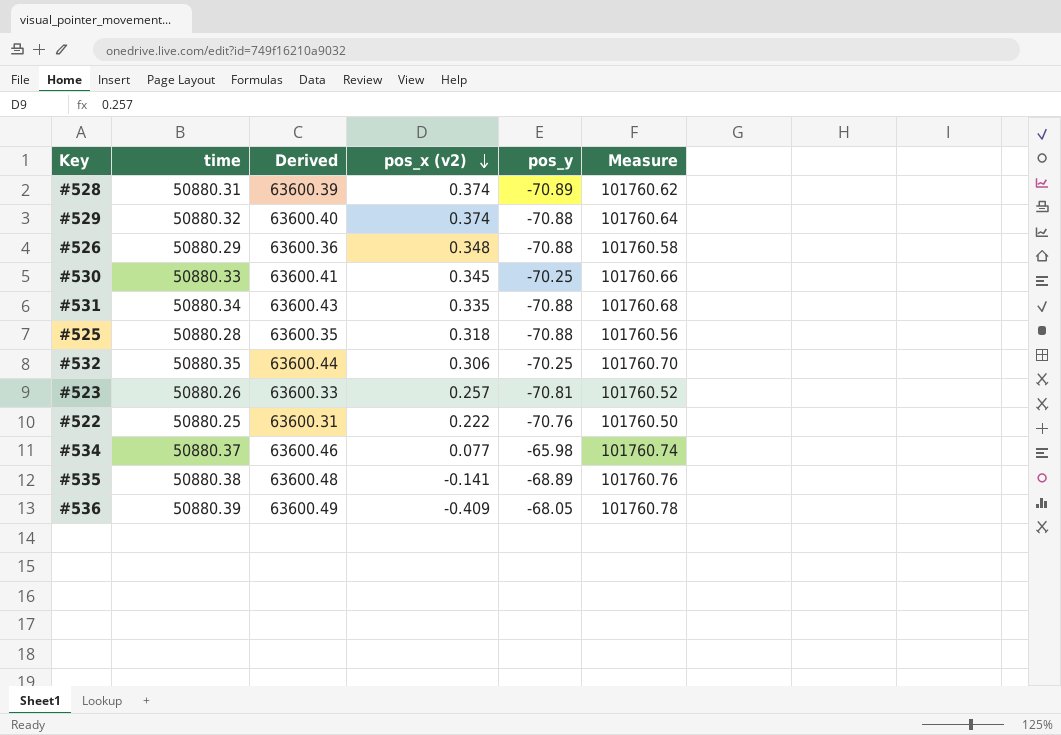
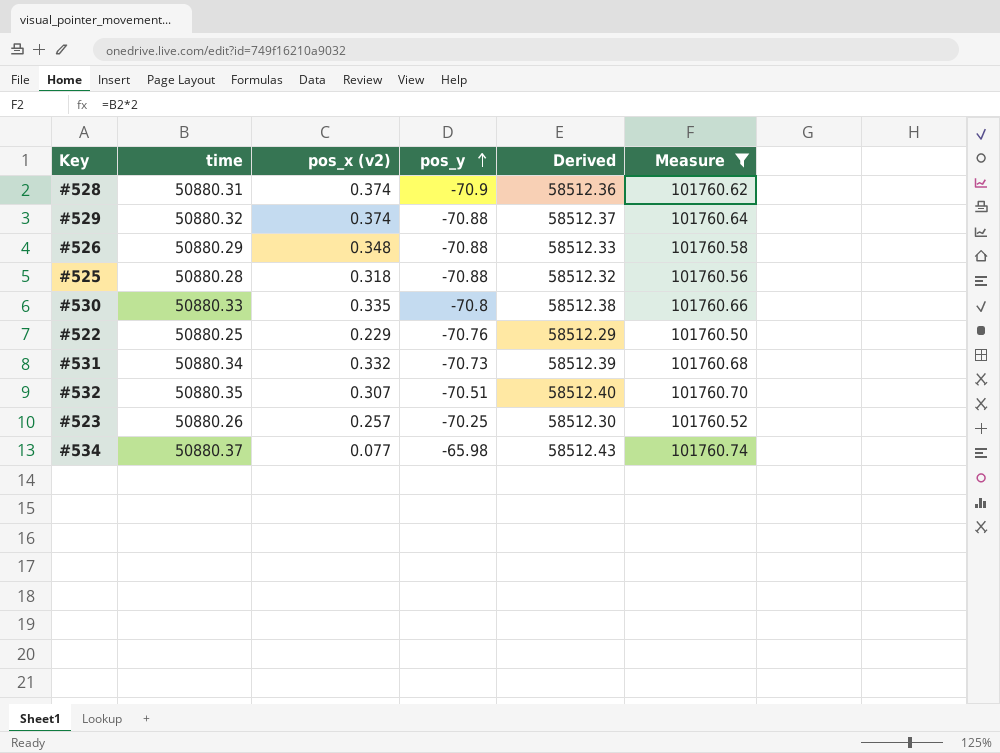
filter: none -> Measure <= 101760.74
row order: pos_x (v2) descending -> pos_y ascending
column Derived | formula: [time] * 1.25 -> [time] * 1.15
column Derived | position: 3 -> 5
#528 | pos_y: -70.89 -> -70.9
#530 | pos_x (v2): 0.345 -> 0.335
#530 | pos_y: -70.25 -> -70.8
#522 | pos_x (v2): 0.222 -> 0.229
#531 | pos_x (v2): 0.335 -> 0.332
#531 | pos_y: -70.88 -> -70.73
#532 | pos_x (v2): 0.306 -> 0.307
#532 | pos_y: -70.25 -> -70.51
#523 | pos_y: -70.81 -> -70.25

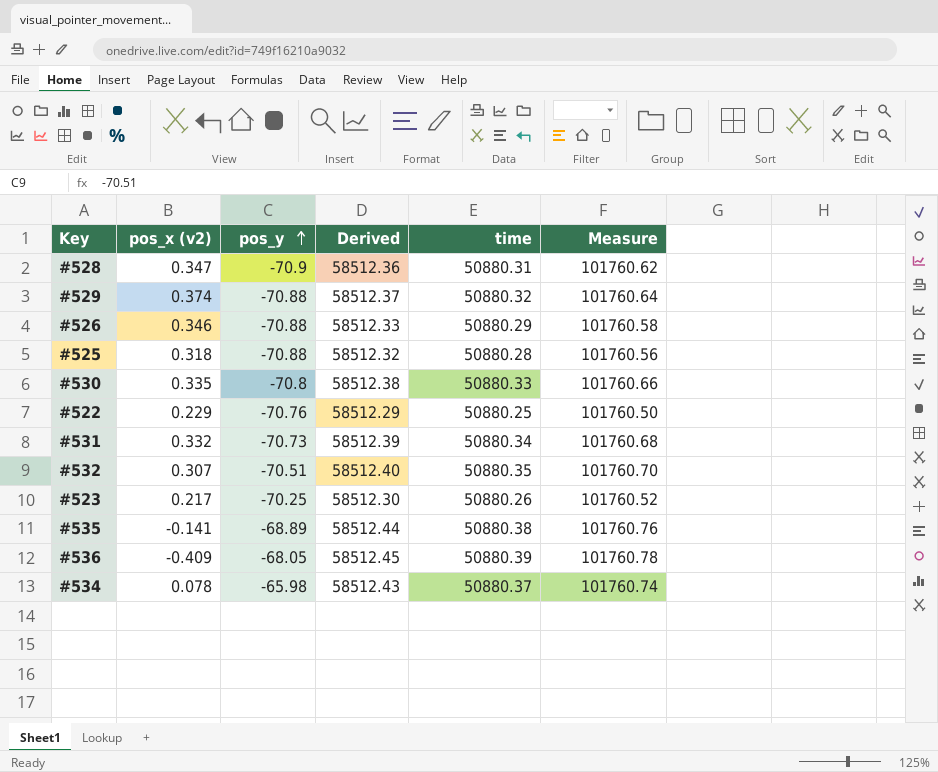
filter: Measure <= 101760.74 -> none
column time | position: 2 -> 5
#528 | pos_x (v2): 0.374 -> 0.347
#526 | pos_x (v2): 0.348 -> 0.346
#523 | pos_x (v2): 0.257 -> 0.217
#534 | pos_x (v2): 0.077 -> 0.078

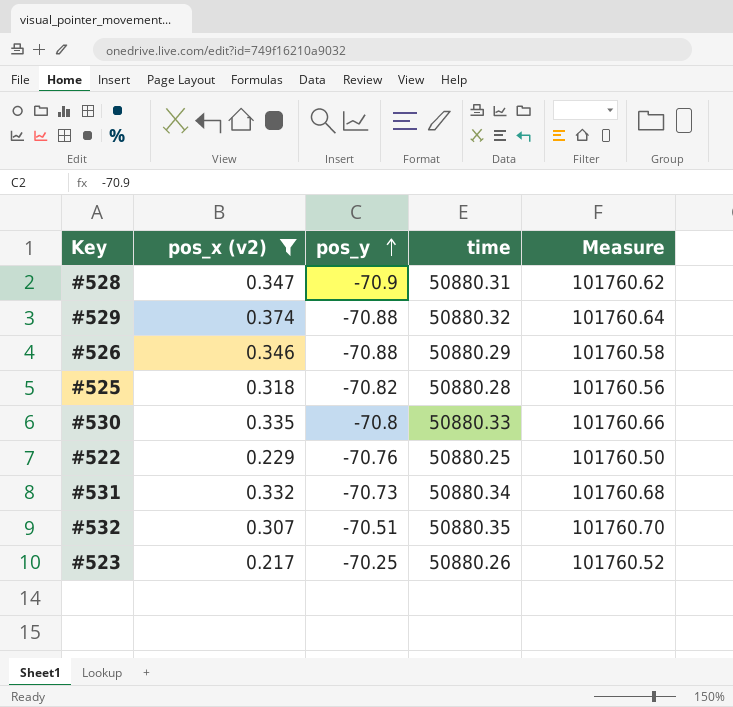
filter: none -> pos_x (v2) >= 0.217
column Derived | formula: [time] * 1.15 -> none
#525 | pos_y: -70.88 -> -70.82

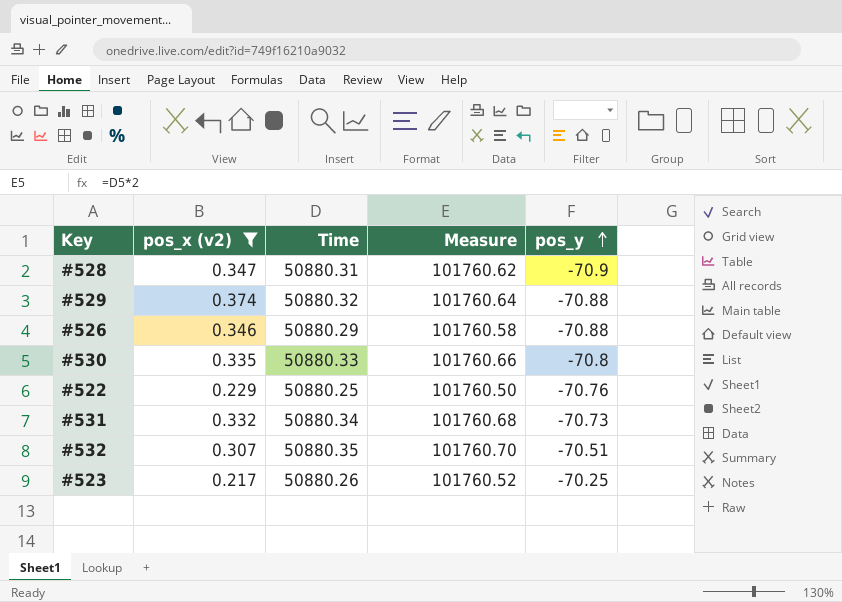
column name: time -> Time
column pos_y | position: 3 -> 5
row #525: 0.318 | -70.82 | 50880.28 | 101760.56 -> none

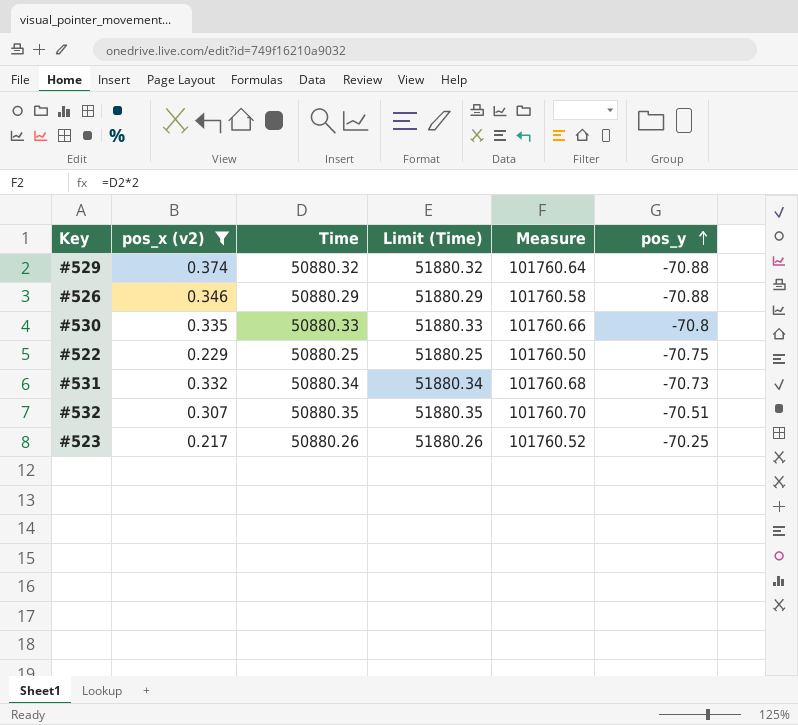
column Limit (Time) | formula: none -> [Time] + 1000
row #528: 0.347 | 50880.31 | 101760.62 | -70.9 -> none
#522 | pos_y: -70.76 -> -70.75

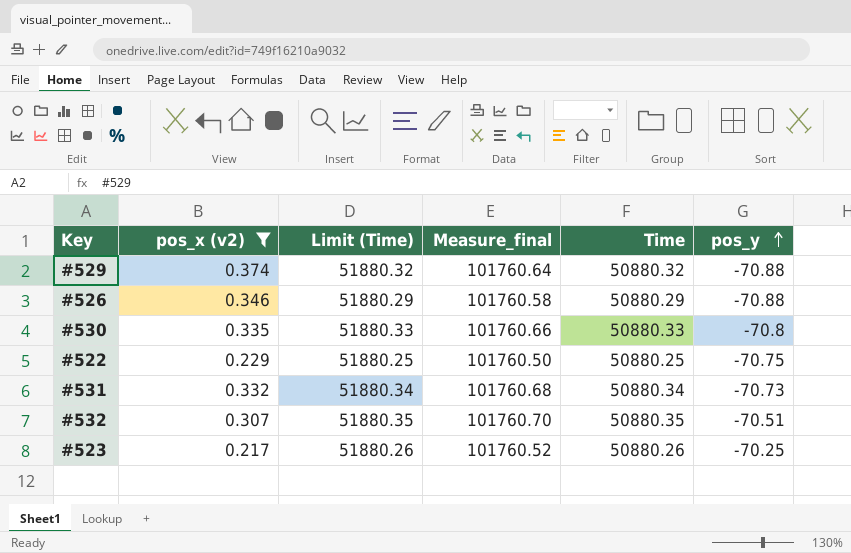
column name: Measure -> Measure_final
column Time | position: 3 -> 5

